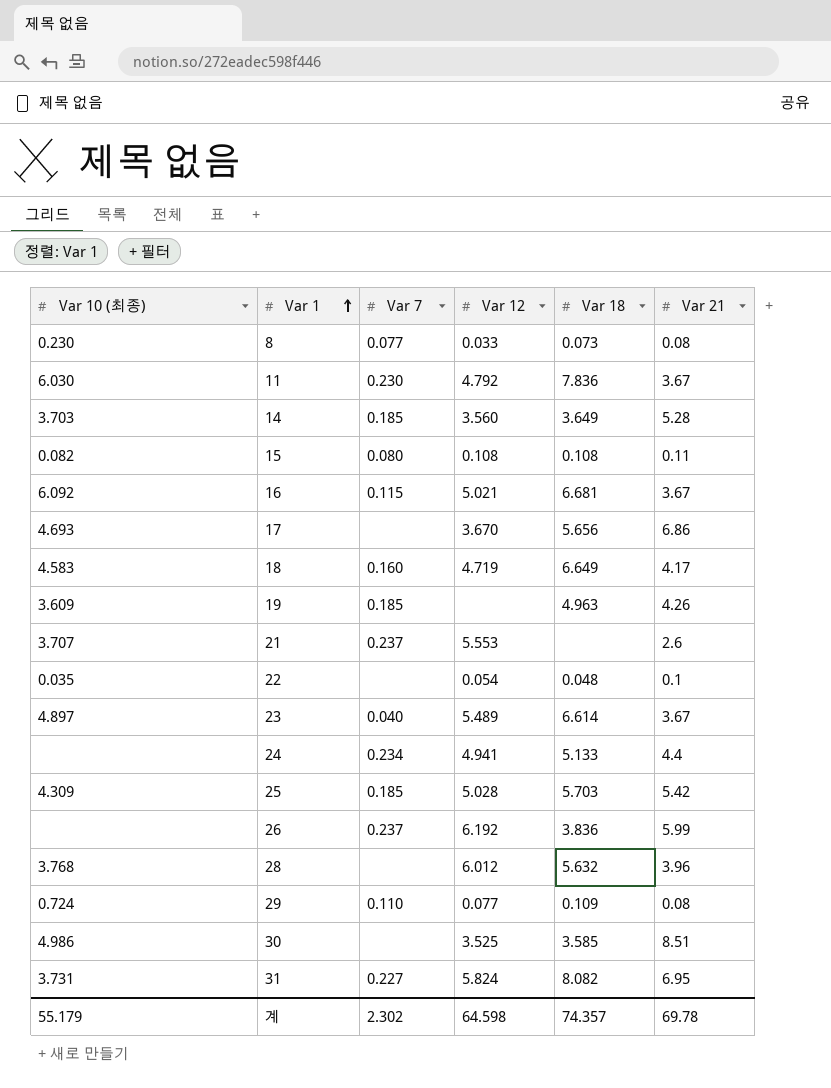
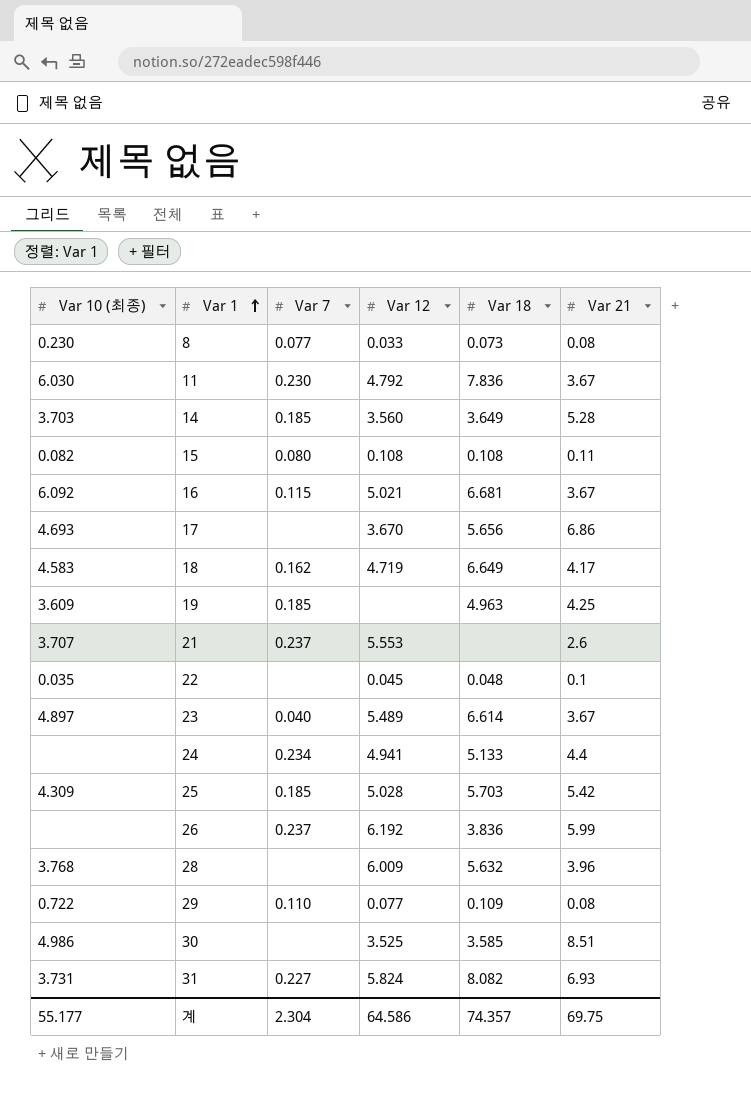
18 | Var 7: 0.160 -> 0.162
19 | Var 21: 4.26 -> 4.25
22 | Var 12: 0.054 -> 0.045
28 | Var 12: 6.012 -> 6.009
29 | Var 10 (최종): 0.724 -> 0.722
31 | Var 21: 6.95 -> 6.93
계 | Var 10 (최종): 55.179 -> 55.177
계 | Var 7: 2.302 -> 2.304
계 | Var 12: 64.598 -> 64.586
계 | Var 21: 69.78 -> 69.75

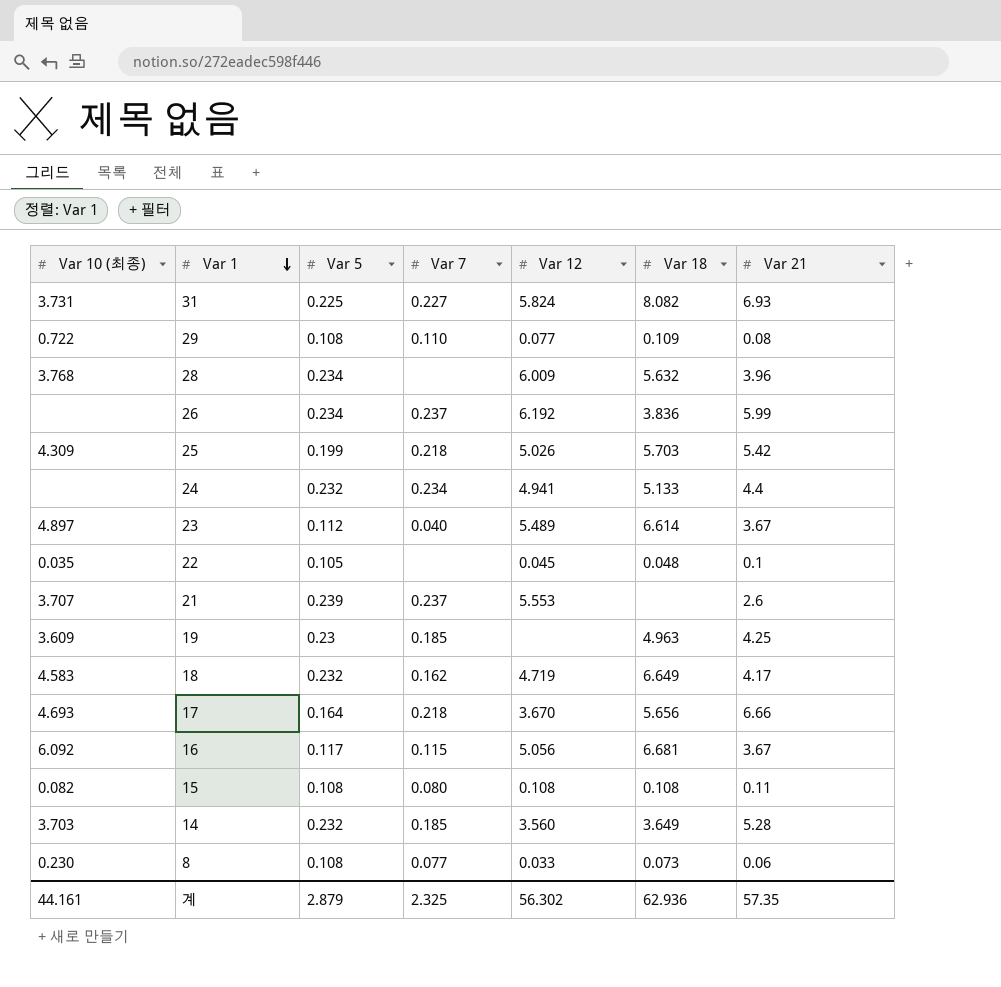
row order: Var 1 ascending -> Var 1 descending
column Var 5 | position: none -> 3
row 11: 6.030 | 0.230 | 4.792 | 7.836 | 3.67 -> none
row 30: 4.986 | none | 3.525 | 3.585 | 8.51 -> none
25 | Var 7: 0.185 -> 0.218
25 | Var 12: 5.028 -> 5.026
17 | Var 7: none -> 0.218
17 | Var 21: 6.86 -> 6.66
16 | Var 12: 5.021 -> 5.056
8 | Var 21: 0.08 -> 0.06
계 | Var 10 (최종): 55.177 -> 44.161
계 | Var 7: 2.304 -> 2.325
계 | Var 12: 64.586 -> 56.302
계 | Var 18: 74.357 -> 62.936
계 | Var 21: 69.75 -> 57.35

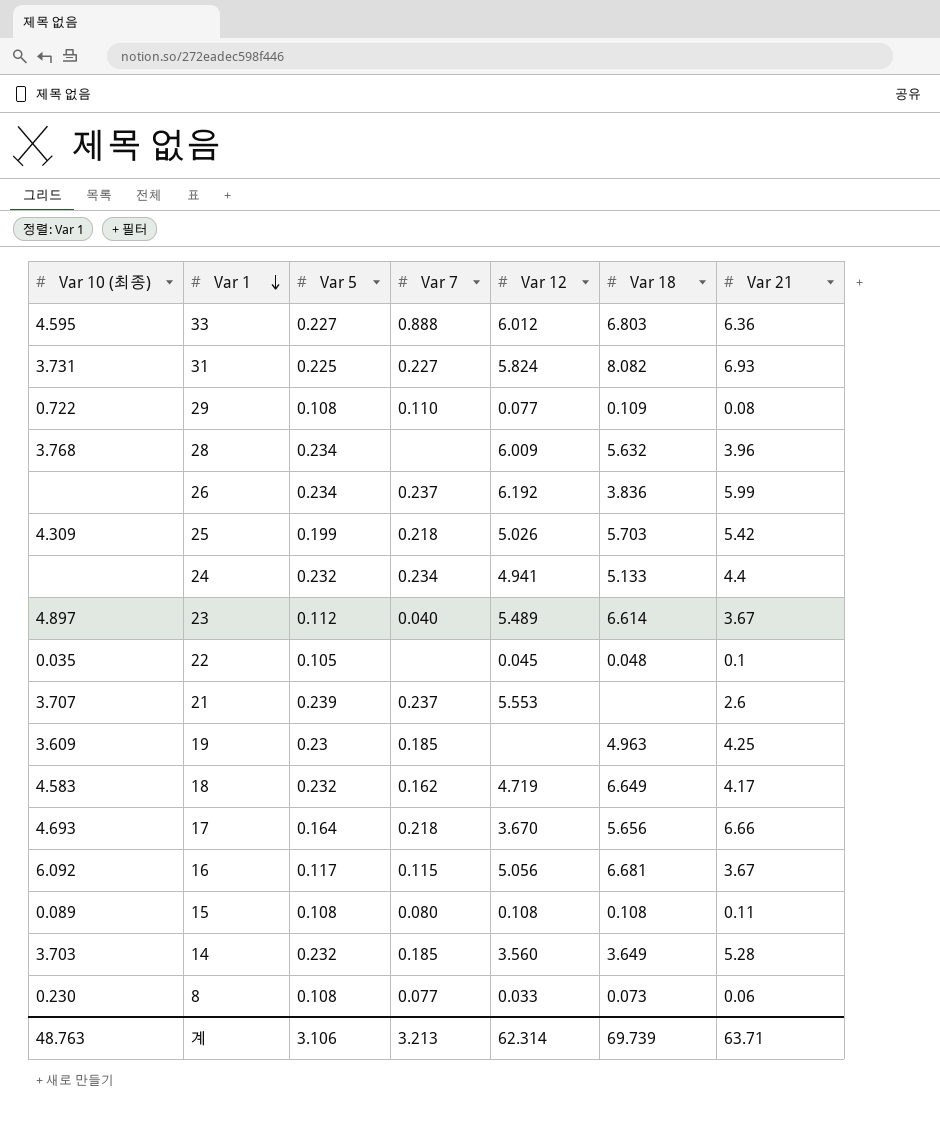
row 33: none -> 4.595 | 0.227 | 0.888 | 6.012 | 6.803 | 6.36
15 | Var 10 (최종): 0.082 -> 0.089
계 | Var 10 (최종): 44.161 -> 48.763
계 | Var 5: 2.879 -> 3.106
계 | Var 7: 2.325 -> 3.213
계 | Var 12: 56.302 -> 62.314
계 | Var 18: 62.936 -> 69.739
계 | Var 21: 57.35 -> 63.71

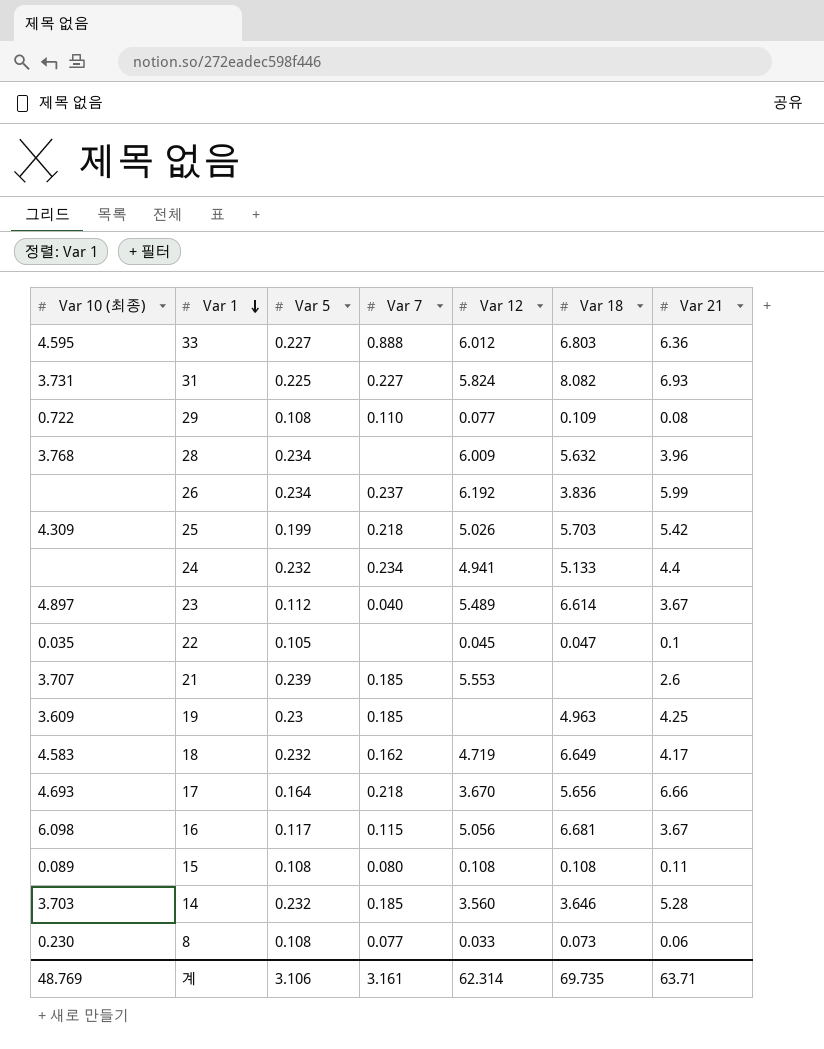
22 | Var 18: 0.048 -> 0.047
21 | Var 7: 0.237 -> 0.185
16 | Var 10 (최종): 6.092 -> 6.098
14 | Var 18: 3.649 -> 3.646
계 | Var 10 (최종): 48.763 -> 48.769
계 | Var 7: 3.213 -> 3.161
계 | Var 18: 69.739 -> 69.735

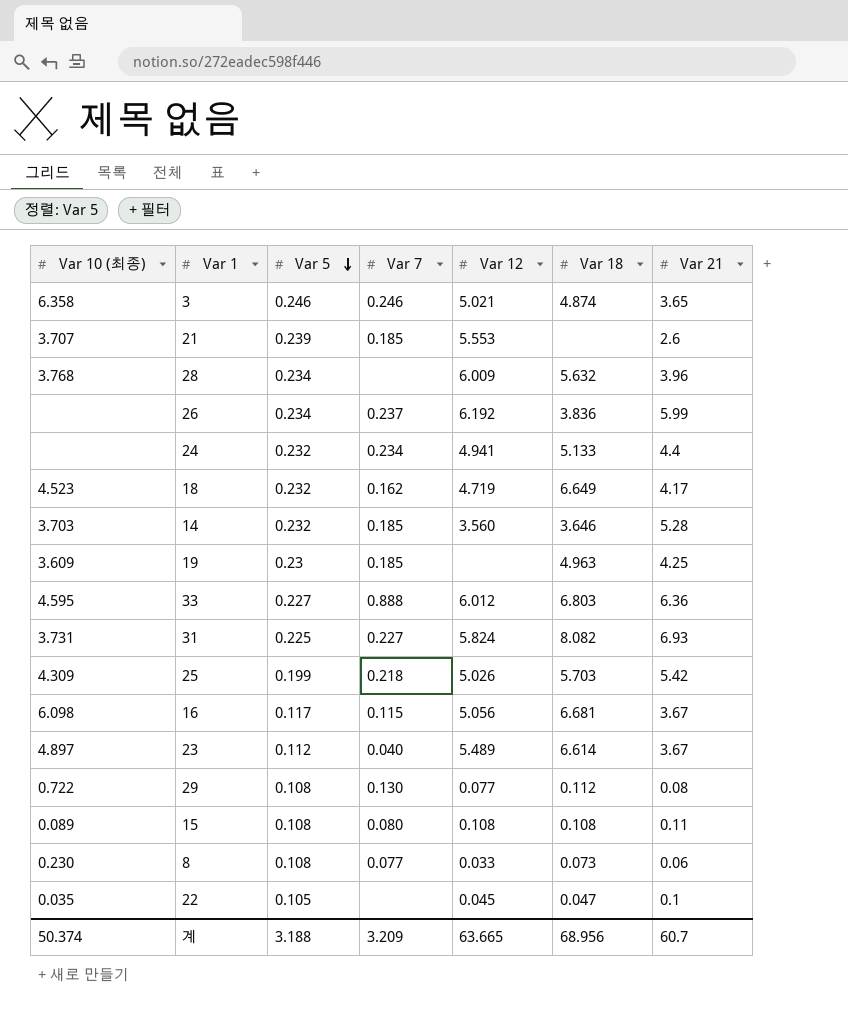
row order: Var 1 descending -> Var 5 descending
row 17: 4.693 | 0.164 | 0.218 | 3.670 | 5.656 | 6.66 -> none
row 3: none -> 6.358 | 0.246 | 0.246 | 5.021 | 4.874 | 3.65
18 | Var 10 (최종): 4.583 -> 4.523
29 | Var 7: 0.110 -> 0.130
29 | Var 18: 0.109 -> 0.112
계 | Var 10 (최종): 48.769 -> 50.374
계 | Var 5: 3.106 -> 3.188
계 | Var 7: 3.161 -> 3.209
계 | Var 12: 62.314 -> 63.665
계 | Var 18: 69.735 -> 68.956
계 | Var 21: 63.71 -> 60.7

